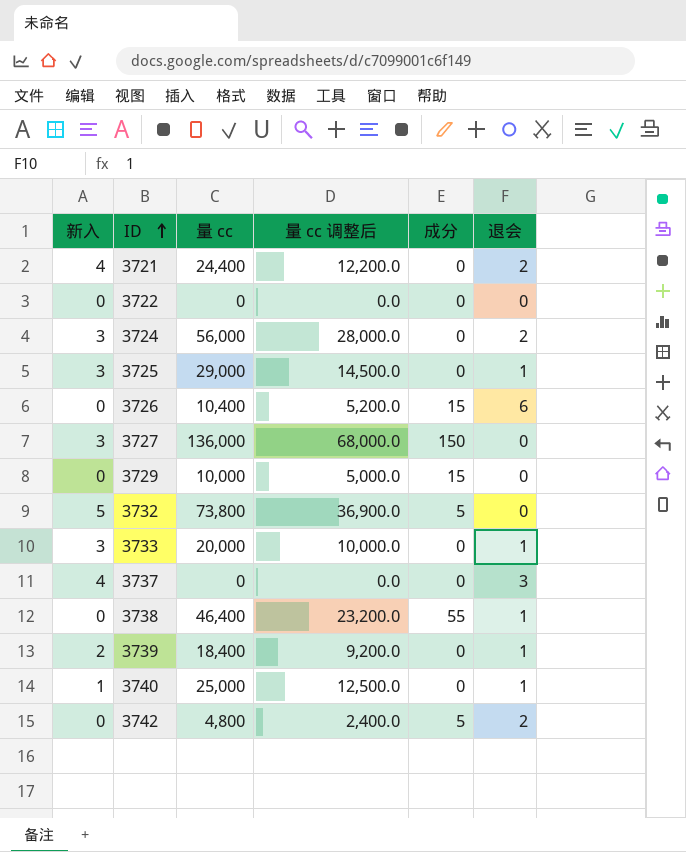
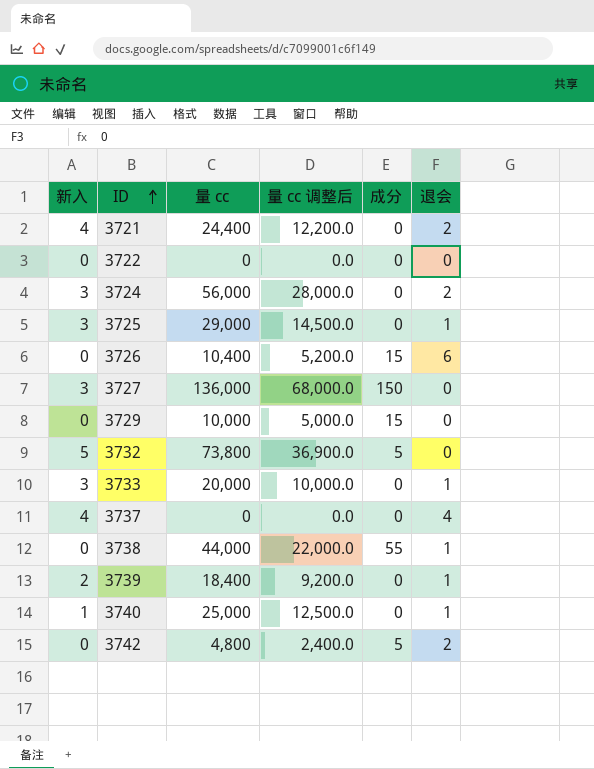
3737 | 退会: 3 -> 4
3738 | 量 cc: 46,400 -> 44,000
3738 | 量 cc 调整后: 23,200.0 -> 22,000.0

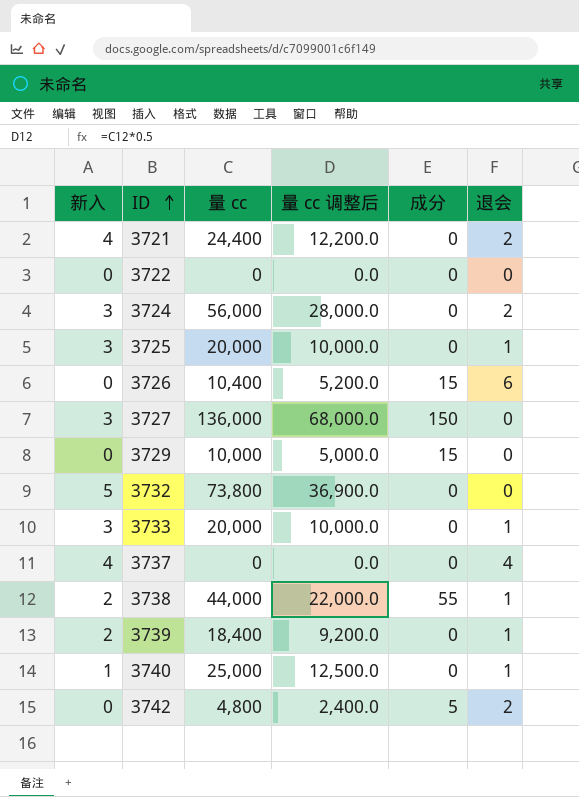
3725 | 量 cc: 29,000 -> 20,000
3725 | 量 cc 调整后: 14,500.0 -> 10,000.0
3732 | 成分: 5 -> 0
3738 | 新入: 0 -> 2

